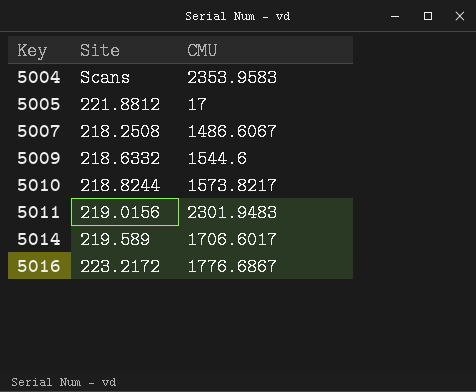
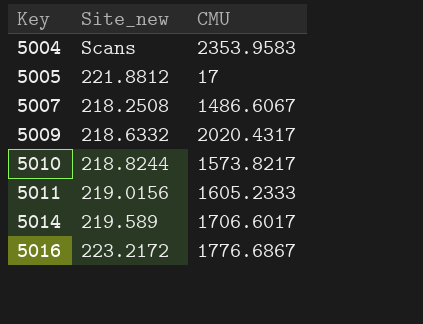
column name: Site -> Site_new
5009 | CMU: 1544.6 -> 2020.4317
5011 | CMU: 2301.9483 -> 1605.2333

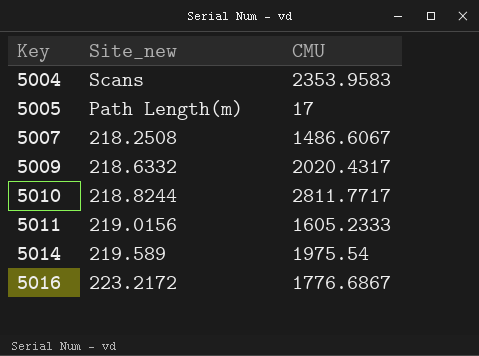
5005 | Site_new: 221.8812 -> Path Length(m)
5010 | CMU: 1573.8217 -> 2811.7717
5014 | CMU: 1706.6017 -> 1975.54

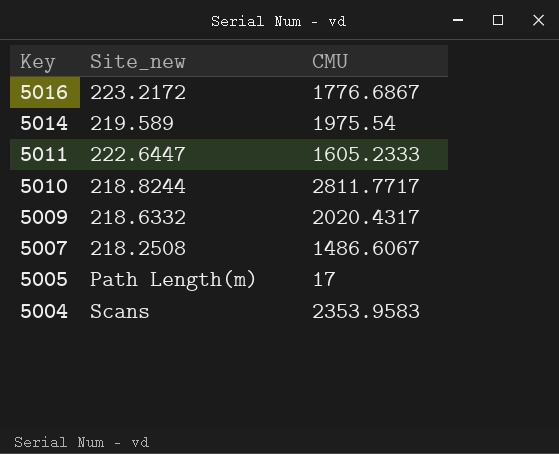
row order: Key ascending -> Key descending
5011 | Site_new: 219.0156 -> 222.6447

